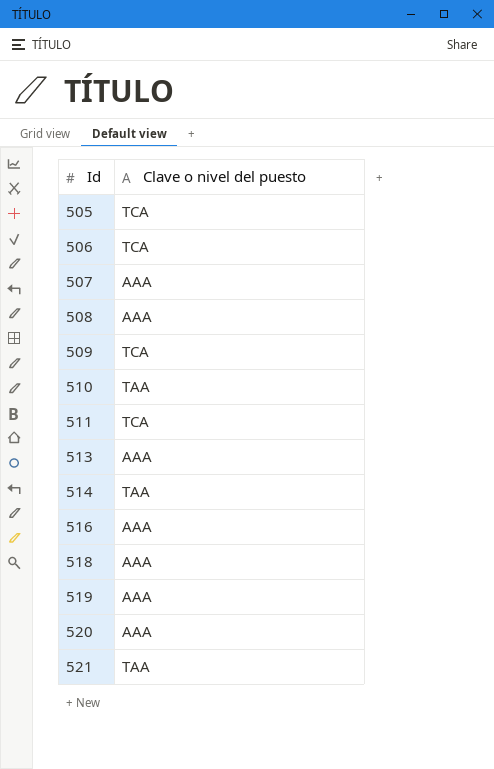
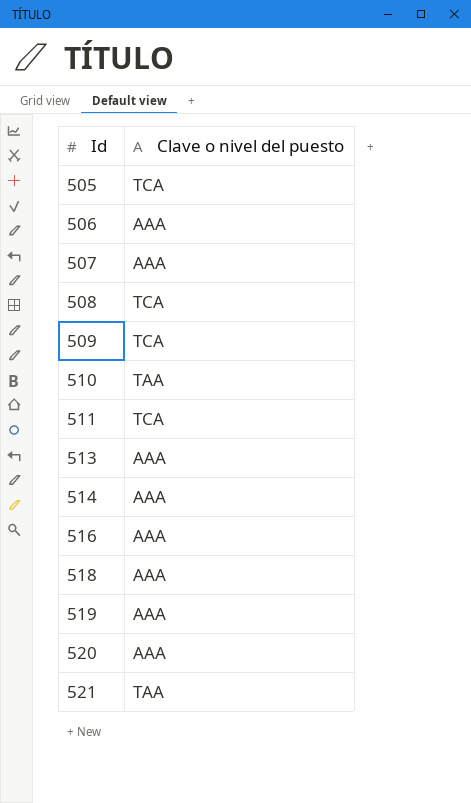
506 | Clave o nivel del puesto: TCA -> AAA
508 | Clave o nivel del puesto: AAA -> TCA
514 | Clave o nivel del puesto: TAA -> AAA

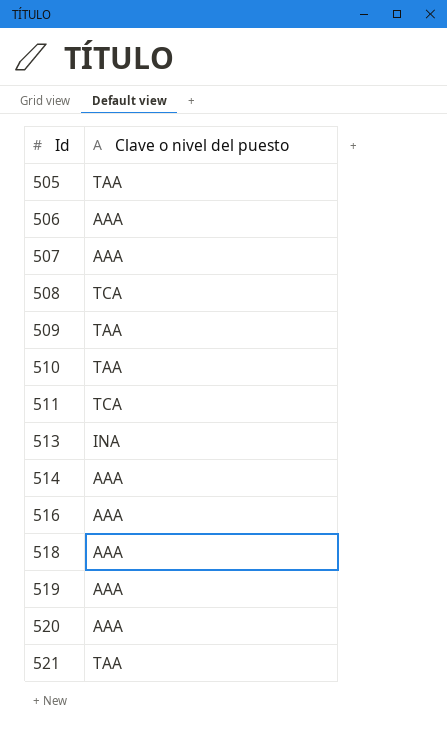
505 | Clave o nivel del puesto: TCA -> TAA
509 | Clave o nivel del puesto: TCA -> TAA
513 | Clave o nivel del puesto: AAA -> INA

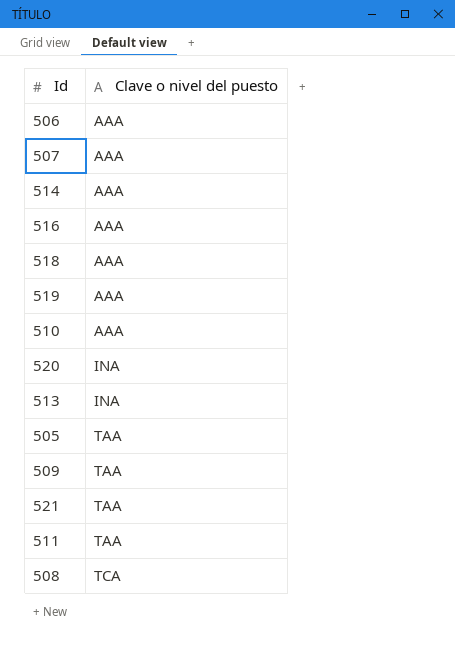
row order: Id ascending -> Clave o nivel del puesto ascending
510 | Clave o nivel del puesto: TAA -> AAA
520 | Clave o nivel del puesto: AAA -> INA
511 | Clave o nivel del puesto: TCA -> TAA

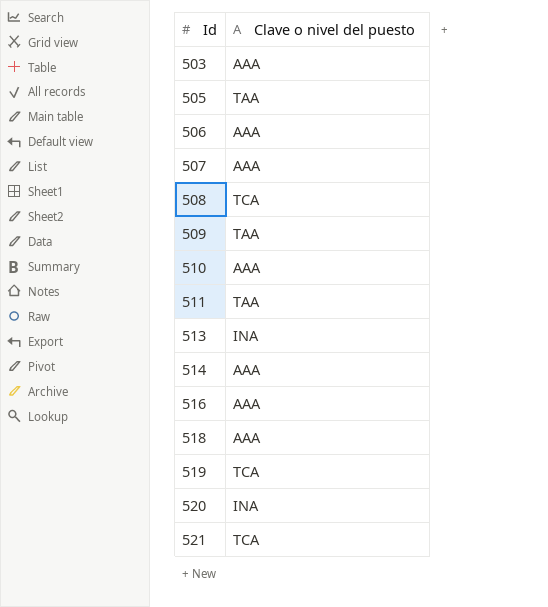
row order: Clave o nivel del puesto ascending -> Id ascending
row 503: none -> AAA
519 | Clave o nivel del puesto: AAA -> TCA
521 | Clave o nivel del puesto: TAA -> TCA

